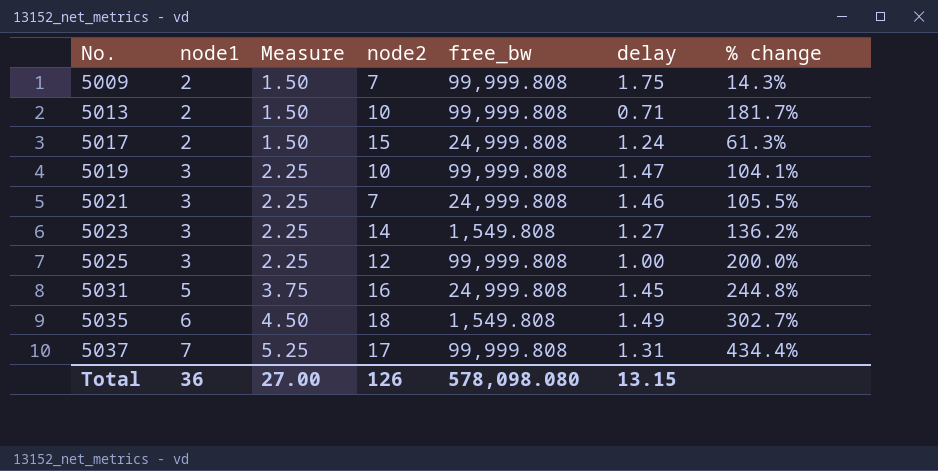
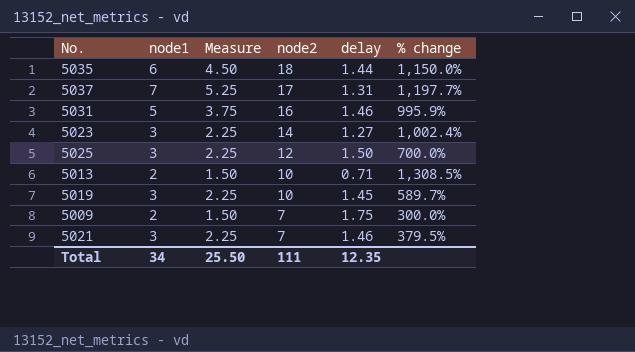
row order: No. ascending -> node2 descending
column free_bw | position: 5 -> none
column % change | formula: ([node1] - [delay]) / [delay] -> ([node2] - [delay]) / [delay]
row 5017: 2 | 1.50 | 15 | 24,999.808 | 1.24 | 61.3% -> none
5035 | delay: 1.49 -> 1.44
5031 | delay: 1.45 -> 1.46
5025 | delay: 1.00 -> 1.50
5019 | delay: 1.47 -> 1.45
Total | node1: 36 -> 34
Total | Measure: 27.00 -> 25.50
Total | node2: 126 -> 111
Total | delay: 13.15 -> 12.35

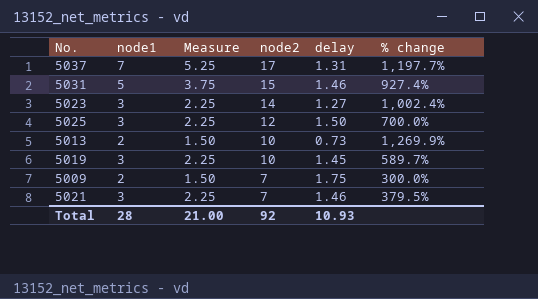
row 5035: 6 | 4.50 | 18 | 1.44 | 1,150.0% -> none
5031 | node2: 16 -> 15
5031 | % change: 995.9% -> 927.4%
5013 | delay: 0.71 -> 0.73
5013 | % change: 1,308.5% -> 1,269.9%
Total | node1: 34 -> 28
Total | Measure: 25.50 -> 21.00
Total | node2: 111 -> 92
Total | delay: 12.35 -> 10.93

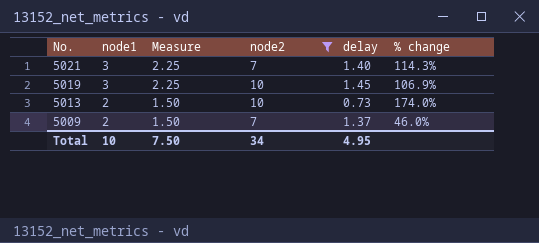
filter: none -> node2 <= 10
row order: node2 descending -> No. descending
column % change | formula: ([node2] - [delay]) / [delay] -> ([node1] - [delay]) / [delay]
5021 | delay: 1.46 -> 1.40
5009 | delay: 1.75 -> 1.37
Total | node1: 28 -> 10
Total | Measure: 21.00 -> 7.50
Total | node2: 92 -> 34
Total | delay: 10.93 -> 4.95

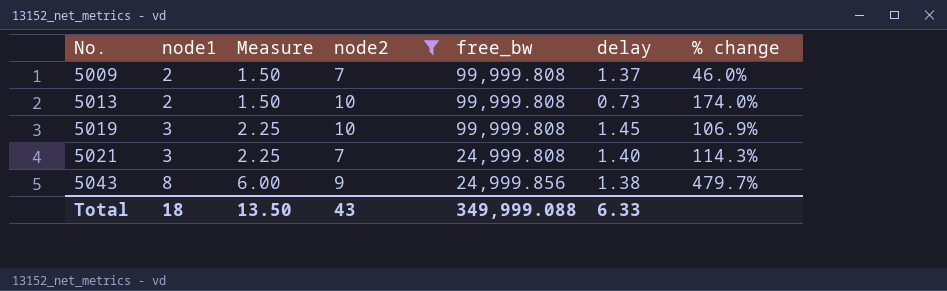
row order: No. descending -> No. ascending
column free_bw | position: none -> 5
row 5043: none -> 8 | 6.00 | 9 | 24,999.856 | 1.38 | 479.7%
Total | node1: 10 -> 18
Total | Measure: 7.50 -> 13.50
Total | node2: 34 -> 43
Total | delay: 4.95 -> 6.33

